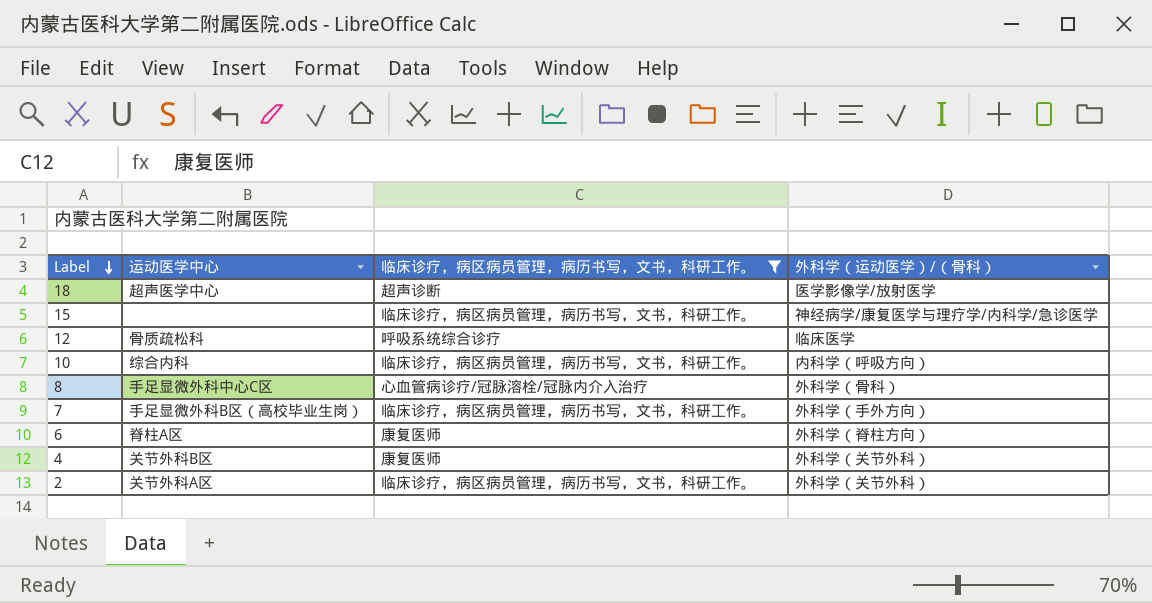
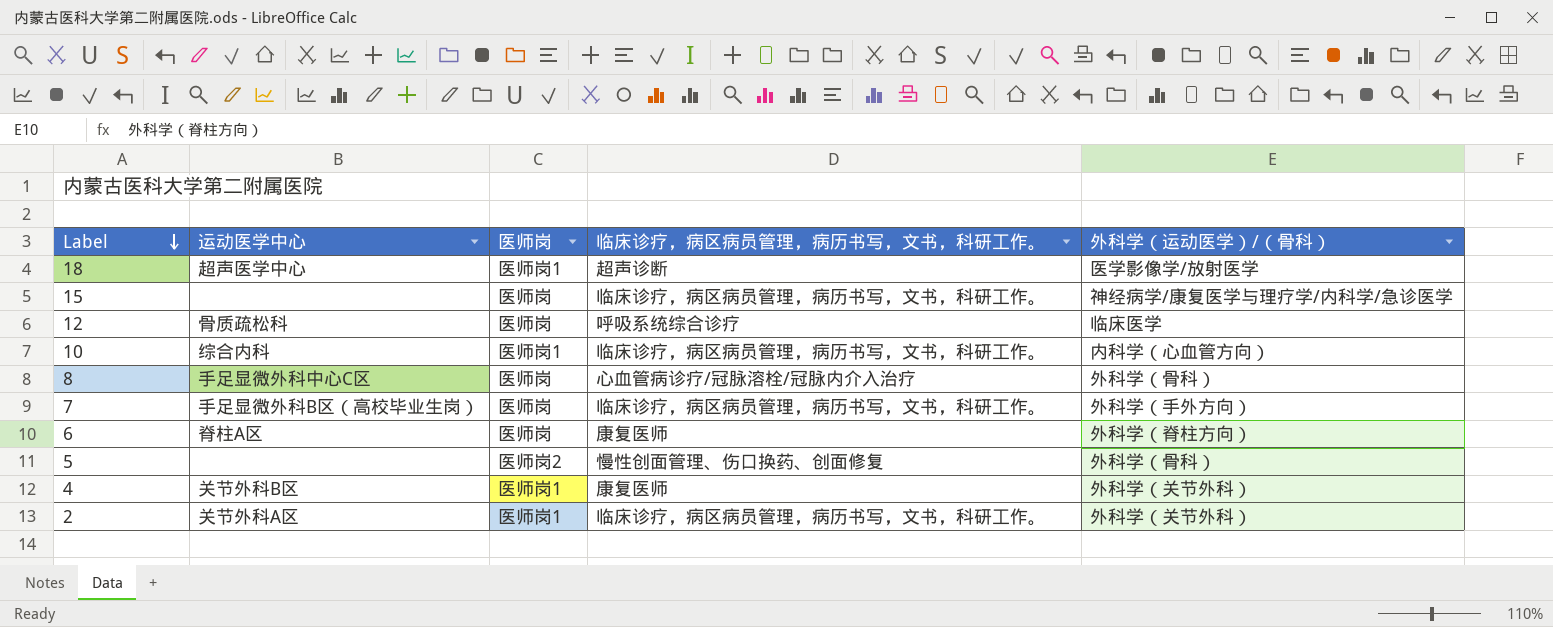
filter: 临床诊疗，病区病员管理，病历书写，文书，科研工作。 != 慢性创面管理、伤口换药、创面修复 -> none
column 医师岗 | position: none -> 3
10 | 外科学（运动医学）/（骨科）: 内科学（呼吸方向） -> 内科学（心血管方向）

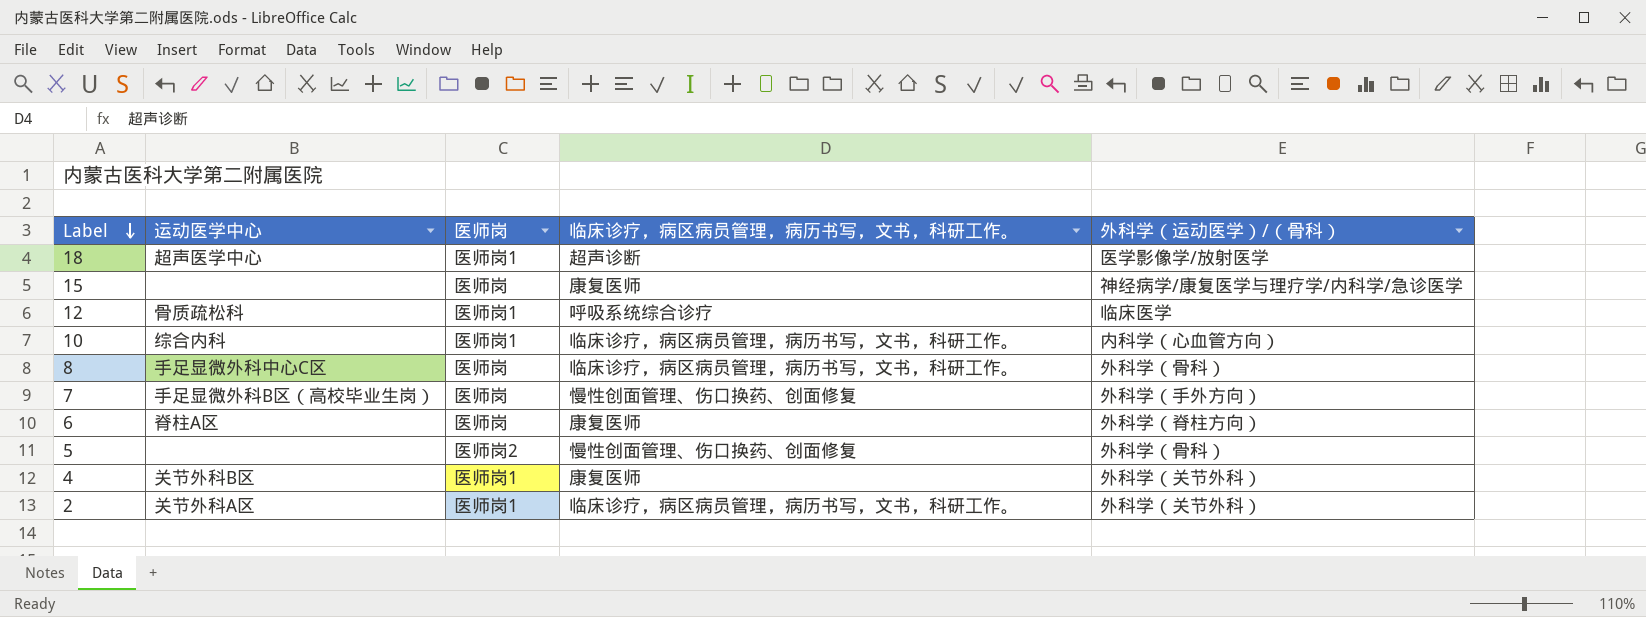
15 | 临床诊疗，病区病员管理，病历书写，文书，科研工作。: 临床诊疗，病区病员管理，病历书写，文书，科研工作。 -> 康复医师
12 | 医师岗: 医师岗 -> 医师岗1
8 | 临床诊疗，病区病员管理，病历书写，文书，科研工作。: 心血管病诊疗/冠脉溶栓/冠脉内介入治疗 -> 临床诊疗，病区病员管理，病历书写，文书，科研工作。
7 | 临床诊疗，病区病员管理，病历书写，文书，科研工作。: 临床诊疗，病区病员管理，病历书写，文书，科研工作。 -> 慢性创面管理、伤口换药、创面修复

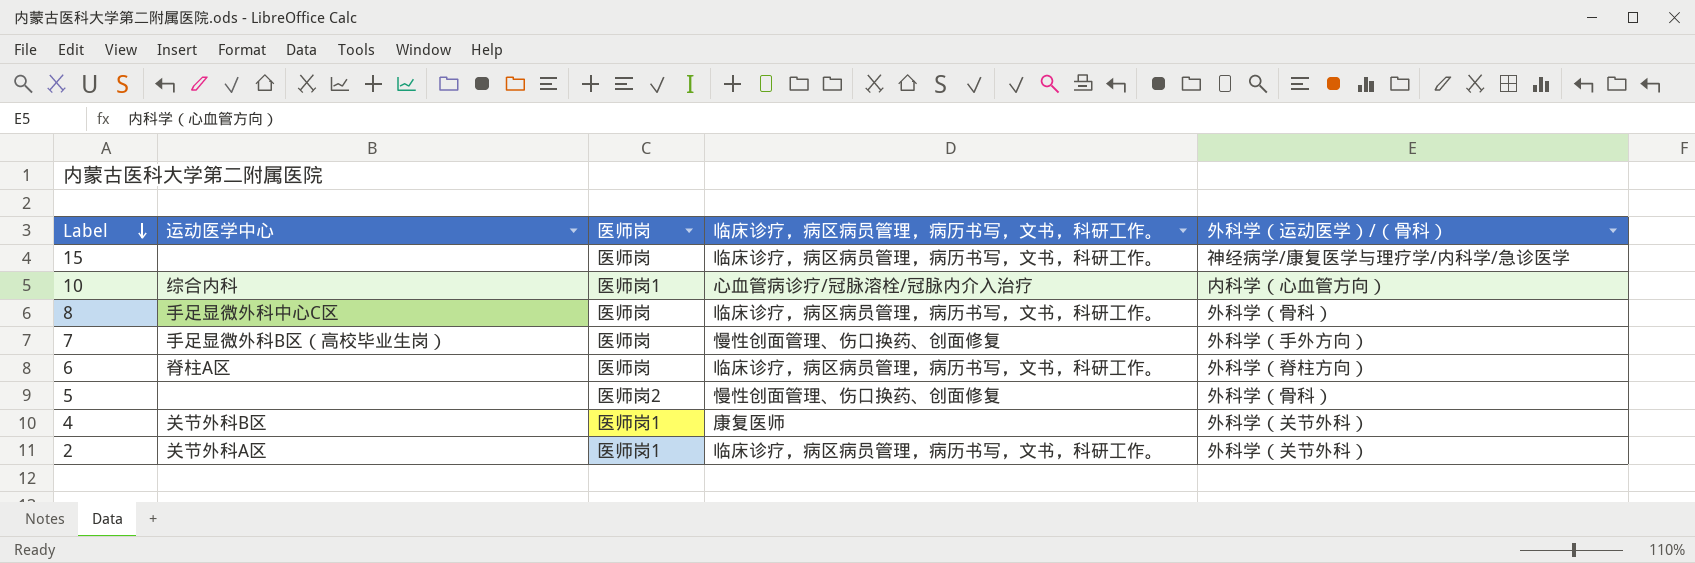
row 18: 超声医学中心 | 医师岗1 | 超声诊断 | 医学影像学/放射医学 -> none
row 12: 骨质疏松科 | 医师岗1 | 呼吸系统综合诊疗 | 临床医学 -> none
15 | 临床诊疗，病区病员管理，病历书写，文书，科研工作。: 康复医师 -> 临床诊疗，病区病员管理，病历书写，文书，科研工作。
10 | 临床诊疗，病区病员管理，病历书写，文书，科研工作。: 临床诊疗，病区病员管理，病历书写，文书，科研工作。 -> 心血管病诊疗/冠脉溶栓/冠脉内介入治疗
6 | 临床诊疗，病区病员管理，病历书写，文书，科研工作。: 康复医师 -> 临床诊疗，病区病员管理，病历书写，文书，科研工作。

